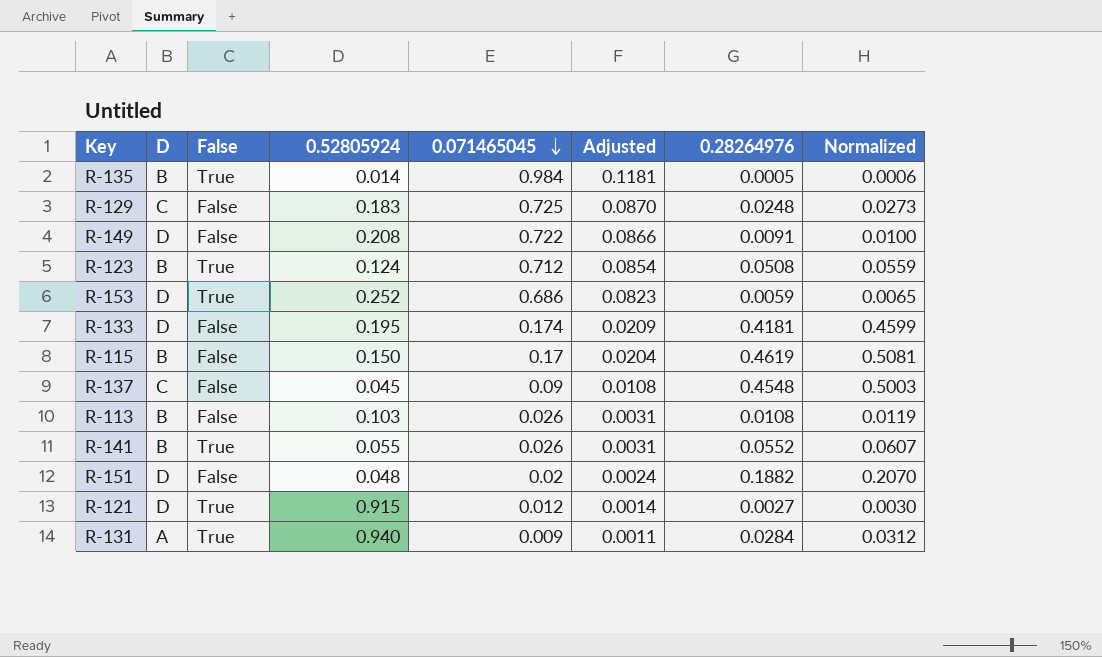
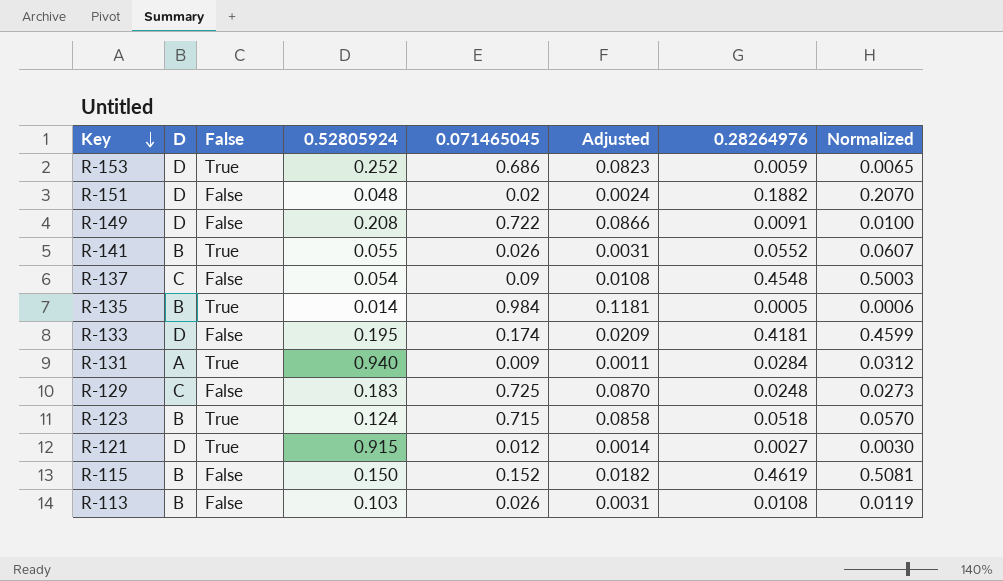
row order: 0.071465045 descending -> Key descending
R-137 | 0.52805924: 0.045 -> 0.054
R-123 | 0.071465045: 0.712 -> 0.715
R-123 | Adjusted: 0.0854 -> 0.0858
R-123 | 0.28264976: 0.0508 -> 0.0518
R-123 | Normalized: 0.0559 -> 0.0570
R-115 | 0.071465045: 0.17 -> 0.152
R-115 | Adjusted: 0.0204 -> 0.0182

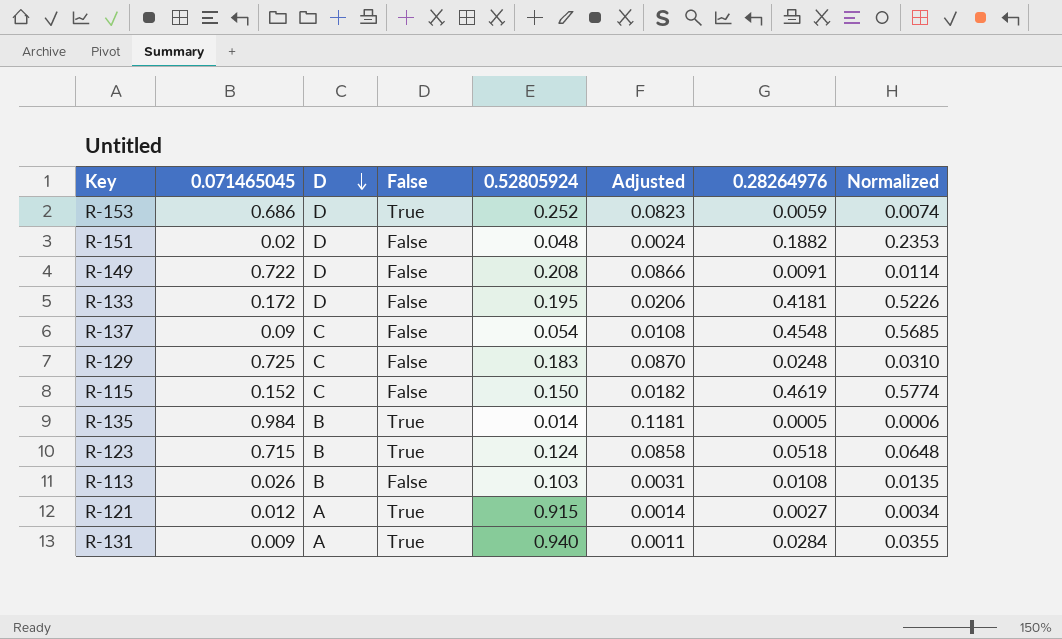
row order: Key descending -> D descending
column 0.071465045 | position: 5 -> 2
column Normalized | formula: [0.28264976] * 1.1 -> [0.28264976] * 1.25
row R-141: B | True | 0.055 | 0.026 | 0.0031 | 0.0552 | 0.0607 -> none
R-133 | 0.071465045: 0.174 -> 0.172
R-133 | Adjusted: 0.0209 -> 0.0206
R-115 | D: B -> C
R-121 | D: D -> A

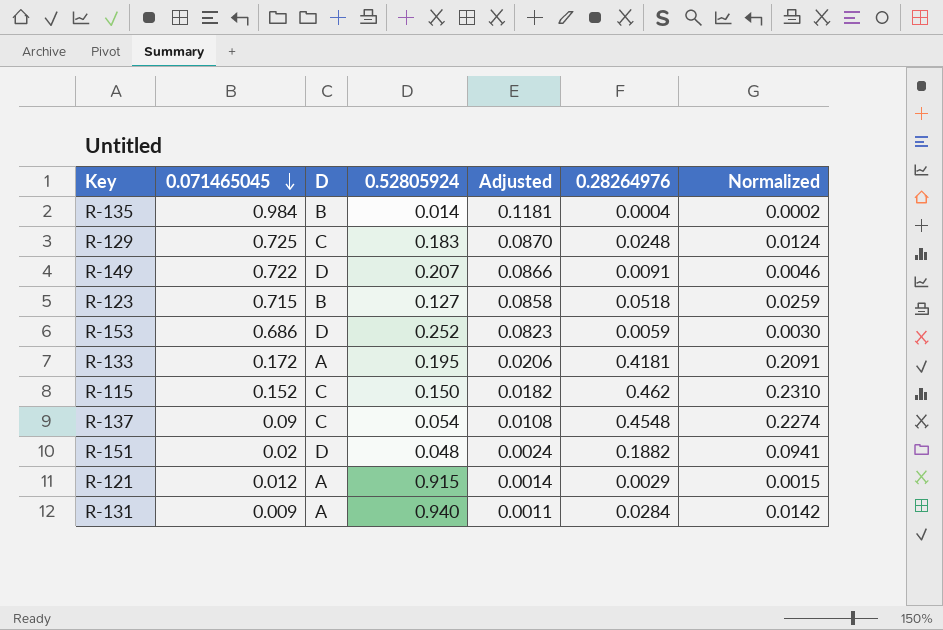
row order: D descending -> 0.071465045 descending
column False | position: 4 -> none
column Normalized | formula: [0.28264976] * 1.25 -> [0.28264976] * 0.5
row R-113: 0.026 | B | False | 0.103 | 0.0031 | 0.0108 | 0.0135 -> none
R-135 | 0.28264976: 0.0005 -> 0.0004
R-149 | 0.52805924: 0.208 -> 0.207
R-123 | 0.52805924: 0.124 -> 0.127
R-133 | D: D -> A
R-115 | 0.28264976: 0.4619 -> 0.462
R-121 | 0.28264976: 0.0027 -> 0.0029

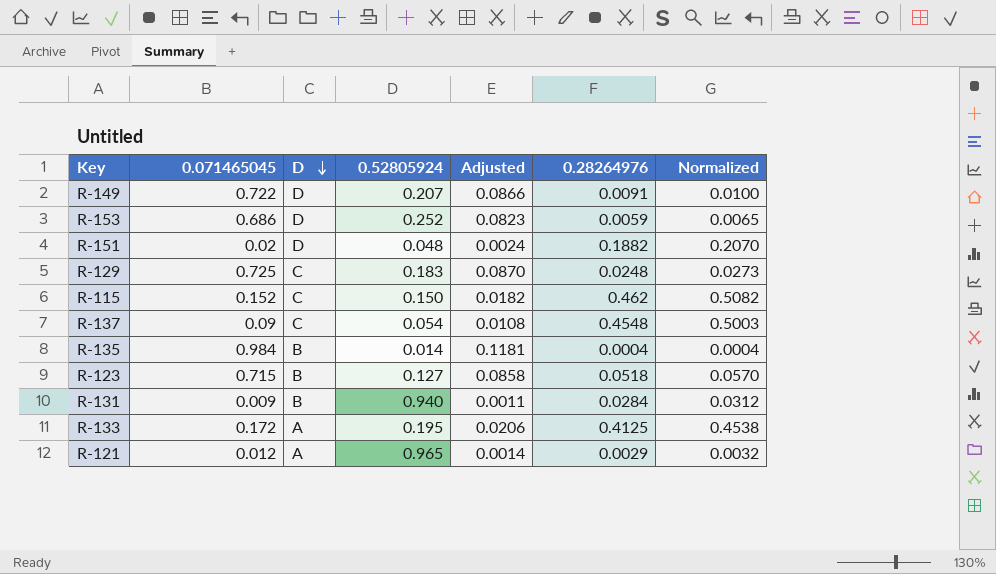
row order: 0.071465045 descending -> D descending
column Normalized | formula: [0.28264976] * 0.5 -> [0.28264976] * 1.1
R-131 | D: A -> B
R-133 | 0.28264976: 0.4181 -> 0.4125
R-121 | 0.52805924: 0.915 -> 0.965

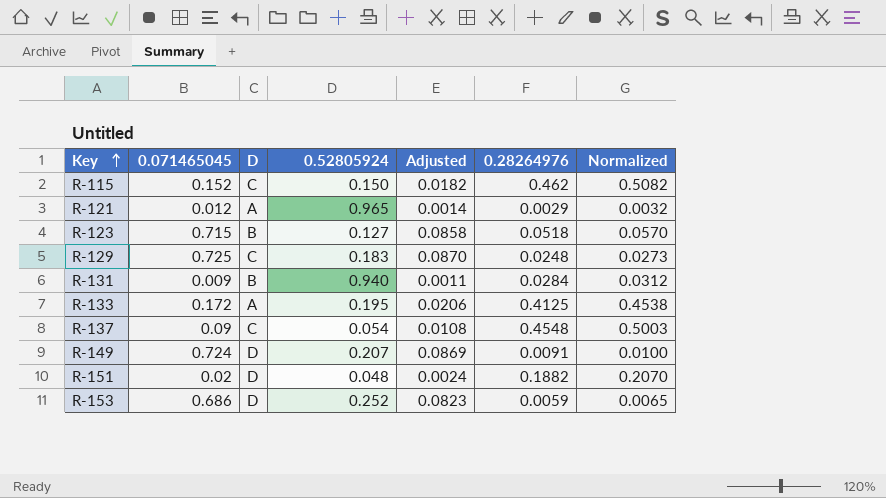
row order: D descending -> Key ascending
row R-135: 0.984 | B | 0.014 | 0.1181 | 0.0004 | 0.0004 -> none
R-149 | 0.071465045: 0.722 -> 0.724
R-149 | Adjusted: 0.0866 -> 0.0869

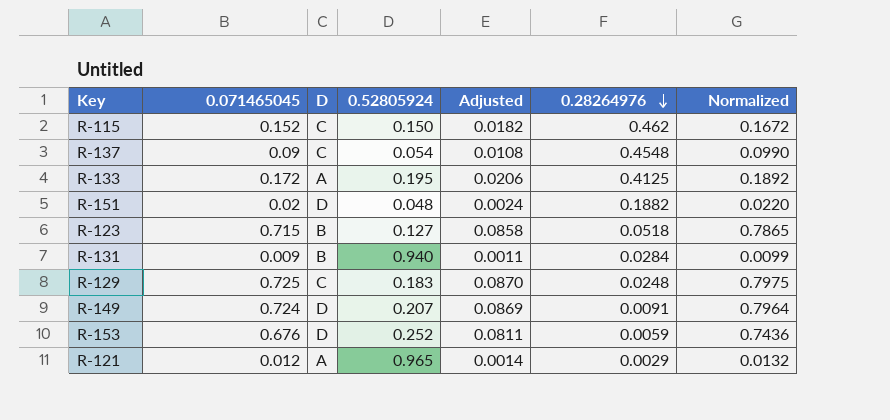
row order: Key ascending -> 0.28264976 descending
column Normalized | formula: [0.28264976] * 1.1 -> [0.071465045] * 1.1
R-153 | 0.071465045: 0.686 -> 0.676
R-153 | Adjusted: 0.0823 -> 0.0811

